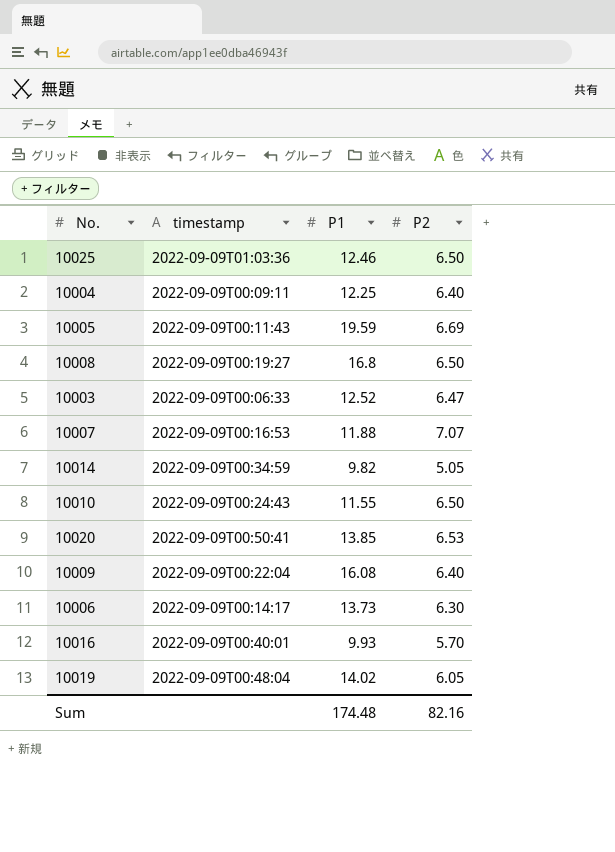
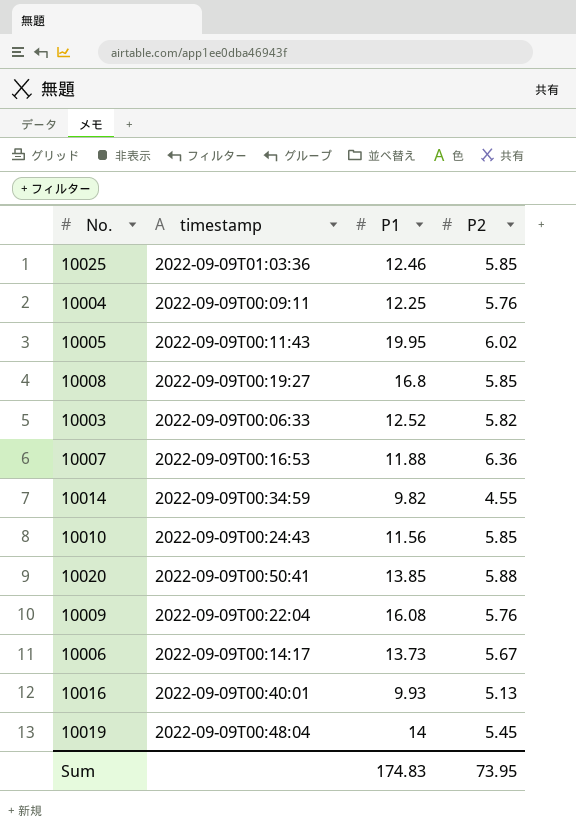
10025 | P2: 6.50 -> 5.85
10004 | P2: 6.40 -> 5.76
10005 | P1: 19.59 -> 19.95
10005 | P2: 6.69 -> 6.02
10008 | P2: 6.50 -> 5.85
10003 | P2: 6.47 -> 5.82
10007 | P2: 7.07 -> 6.36
10014 | P2: 5.05 -> 4.55
10010 | P1: 11.55 -> 11.56
10010 | P2: 6.50 -> 5.85
10020 | P2: 6.53 -> 5.88
10009 | P2: 6.40 -> 5.76
10006 | P2: 6.30 -> 5.67
10016 | P2: 5.70 -> 5.13
10019 | P1: 14.02 -> 14
10019 | P2: 6.05 -> 5.45
Sum | P1: 174.48 -> 174.83
Sum | P2: 82.16 -> 73.95

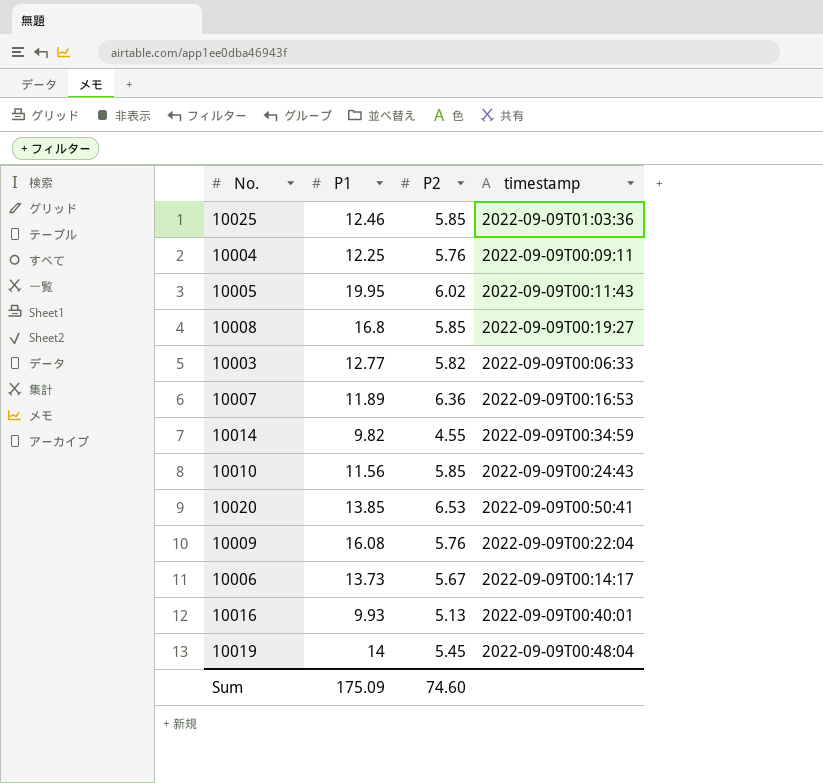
column timestamp | position: 2 -> 4
10003 | P1: 12.52 -> 12.77
10007 | P1: 11.88 -> 11.89
10020 | P2: 5.88 -> 6.53
Sum | P1: 174.83 -> 175.09
Sum | P2: 73.95 -> 74.60

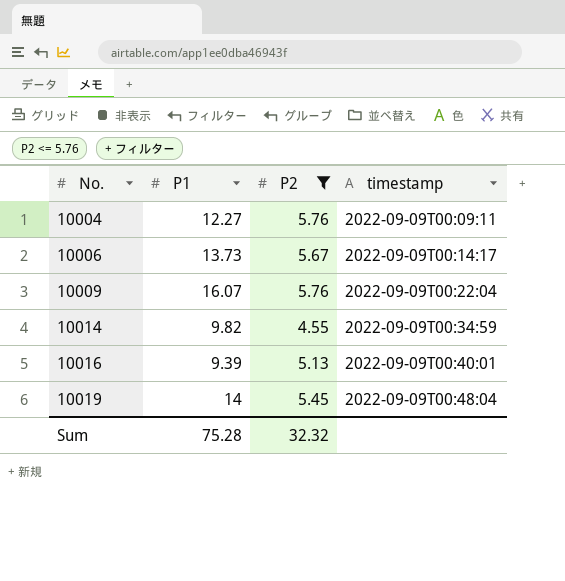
filter: none -> P2 <= 5.76
row order: none -> No. ascending
10004 | P1: 12.25 -> 12.27
10009 | P1: 16.08 -> 16.07
10016 | P1: 9.93 -> 9.39
Sum | P1: 175.09 -> 75.28
Sum | P2: 74.60 -> 32.32

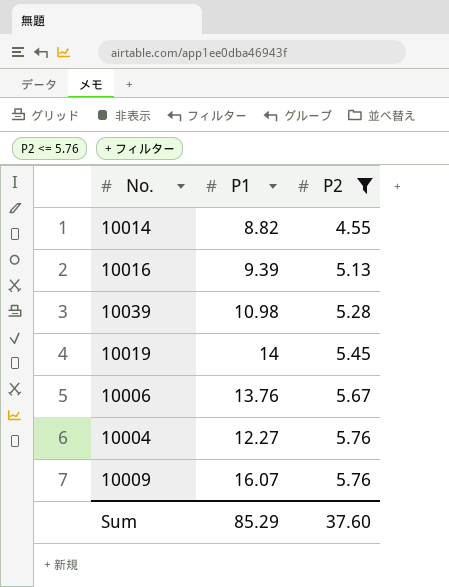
row order: No. ascending -> P2 ascending
column timestamp | position: 4 -> none
10014 | P1: 9.82 -> 8.82
row 10039: none -> 10.98 | 5.28
10006 | P1: 13.73 -> 13.76
Sum | P1: 75.28 -> 85.29
Sum | P2: 32.32 -> 37.60

